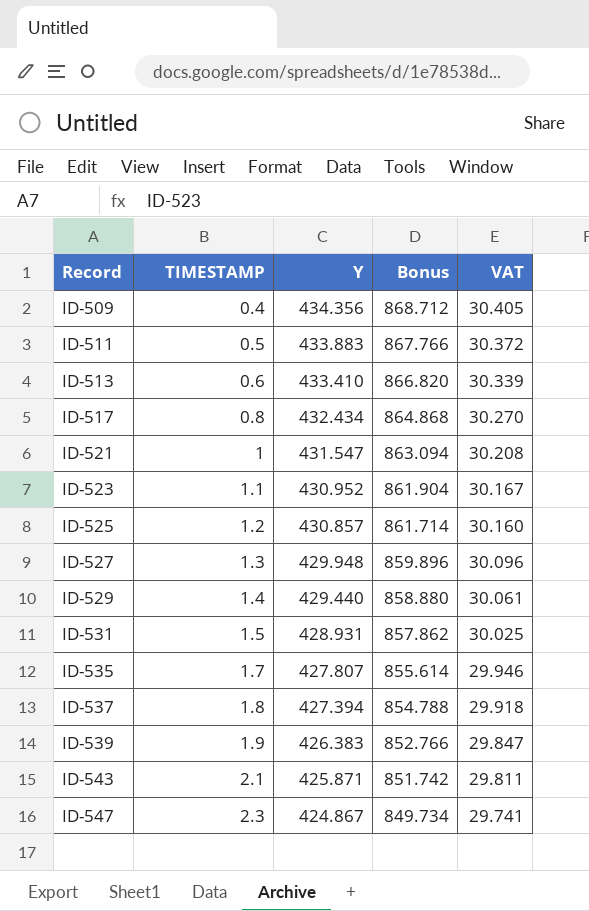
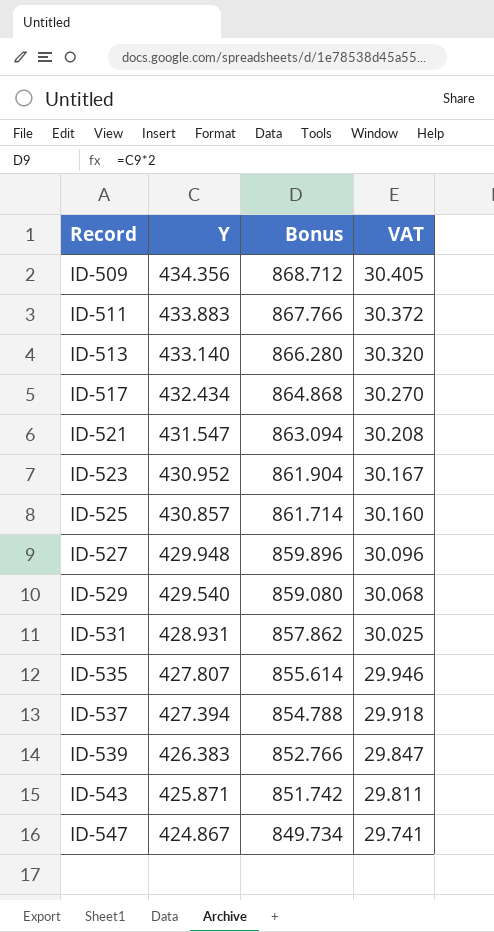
column TIMESTAMP | position: 2 -> none
ID-513 | Y: 433.410 -> 433.140
ID-513 | Bonus: 866.820 -> 866.280
ID-513 | VAT: 30.339 -> 30.320
ID-529 | Y: 429.440 -> 429.540
ID-529 | Bonus: 858.880 -> 859.080
ID-529 | VAT: 30.061 -> 30.068

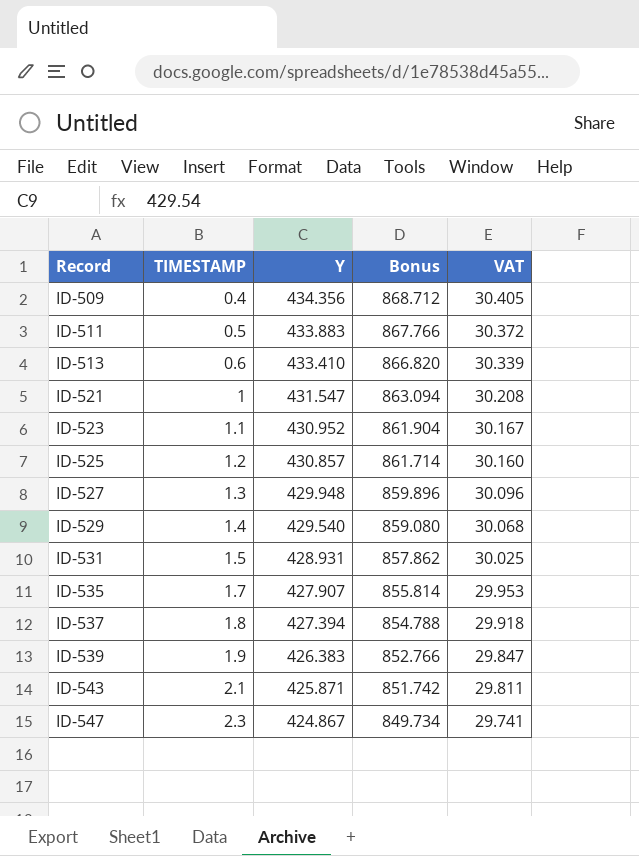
column TIMESTAMP | position: none -> 2
row ID-517: 432.434 | 864.868 | 30.270 -> none
ID-513 | Y: 433.140 -> 433.410
ID-513 | Bonus: 866.280 -> 866.820
ID-513 | VAT: 30.320 -> 30.339
ID-535 | Y: 427.807 -> 427.907
ID-535 | Bonus: 855.614 -> 855.814
ID-535 | VAT: 29.946 -> 29.953

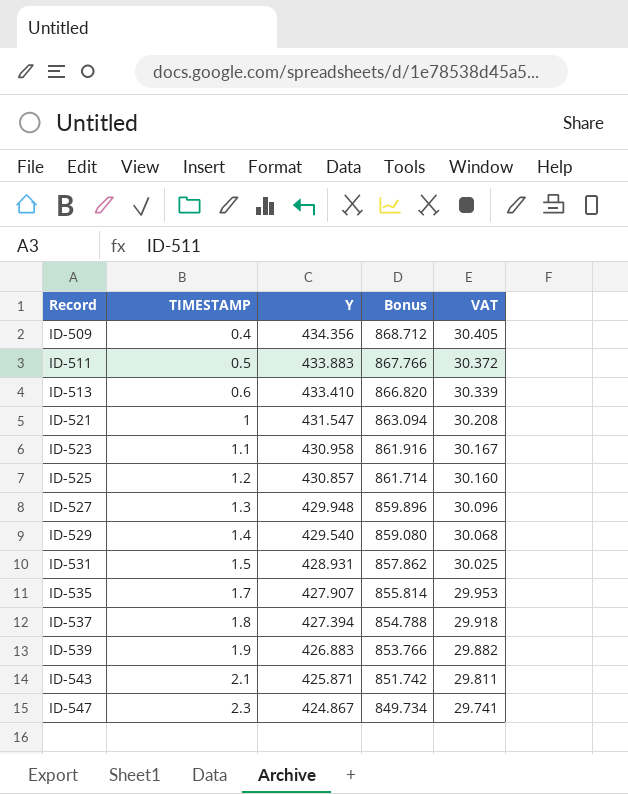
ID-523 | Y: 430.952 -> 430.958
ID-523 | Bonus: 861.904 -> 861.916
ID-539 | Y: 426.383 -> 426.883
ID-539 | Bonus: 852.766 -> 853.766
ID-539 | VAT: 29.847 -> 29.882

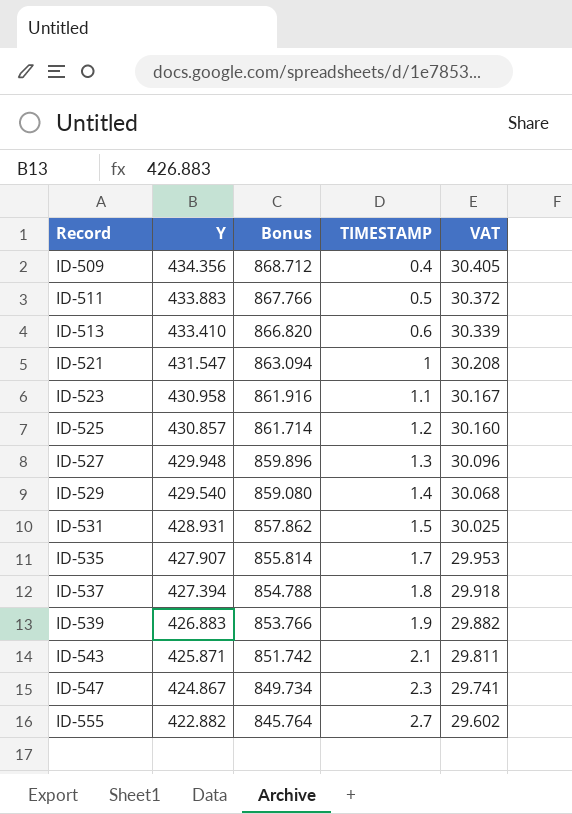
column TIMESTAMP | position: 2 -> 4
row ID-555: none -> 422.882 | 845.764 | 2.7 | 29.602

